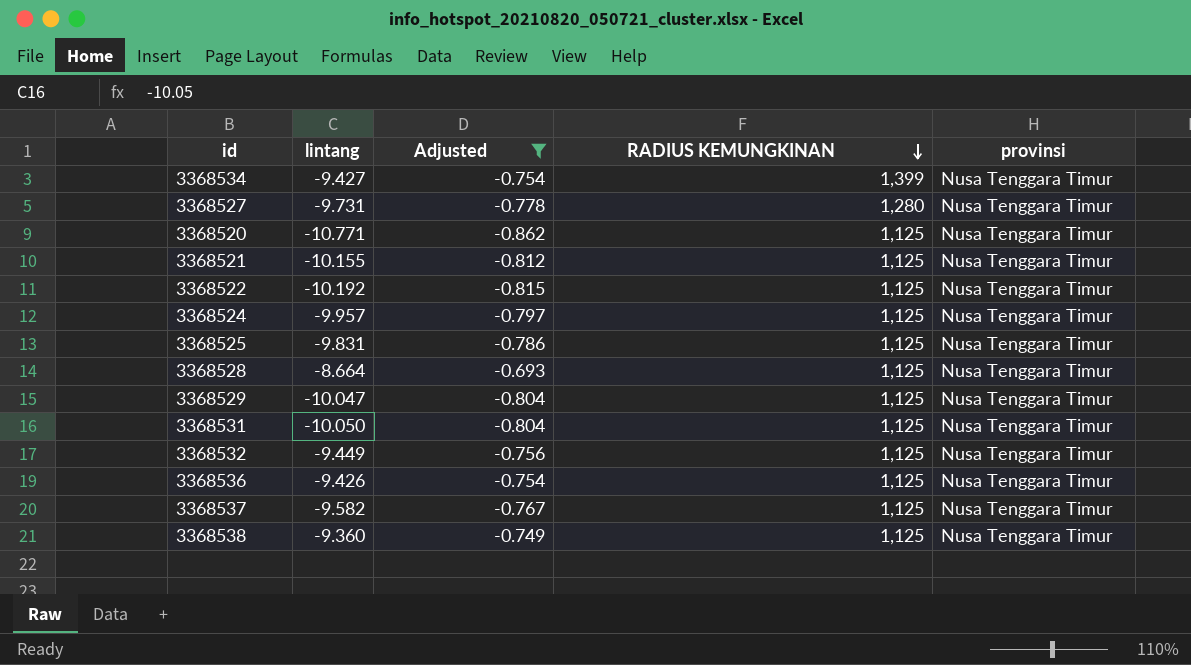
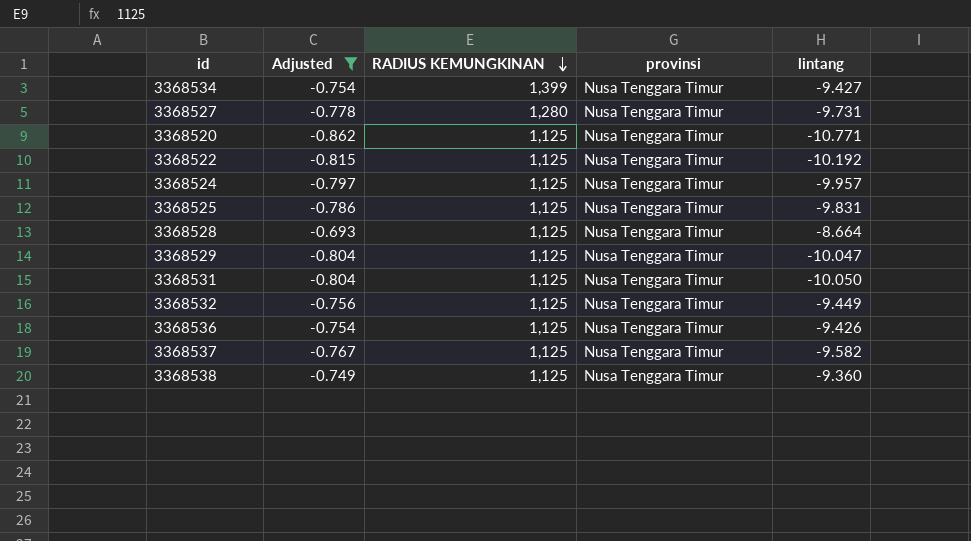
column lintang | position: 2 -> 5
row 3368521: -10.155 | -0.812 | 1,125 | Nusa Tenggara Timur -> none

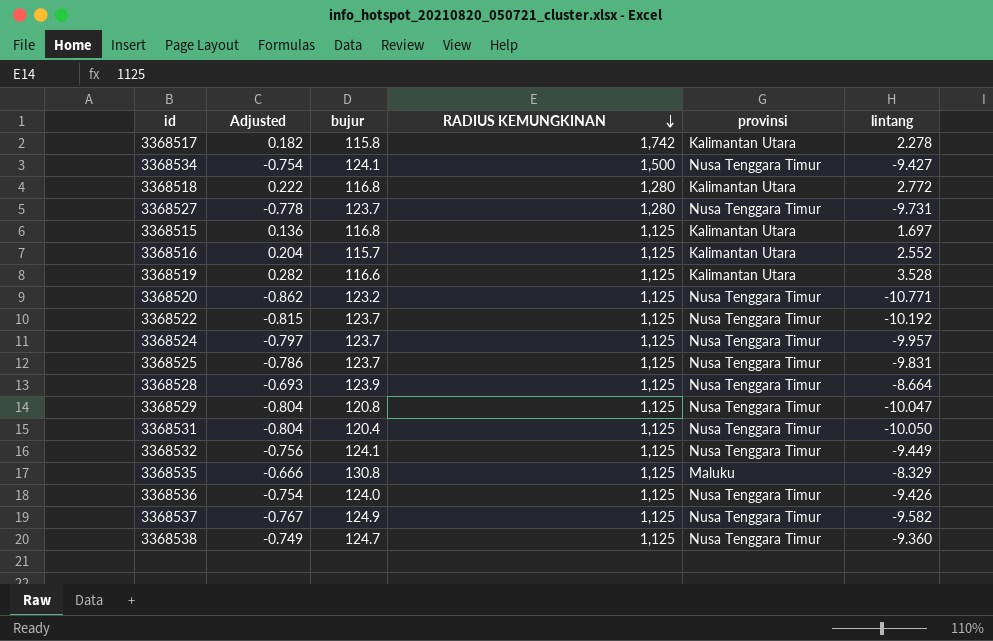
filter: Adjusted <= -0.693 -> none
column bujur | position: none -> 3
3368534 | RADIUS KEMUNGKINAN: 1,399 -> 1,500

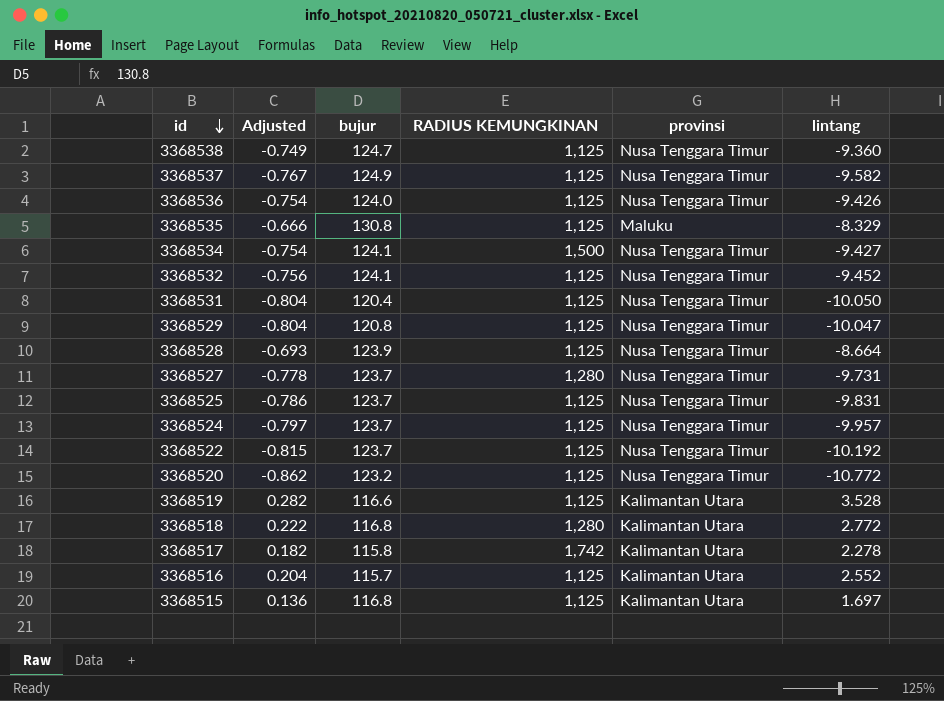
row order: RADIUS KEMUNGKINAN descending -> id descending
3368532 | lintang: -9.449 -> -9.452
3368520 | lintang: -10.771 -> -10.772

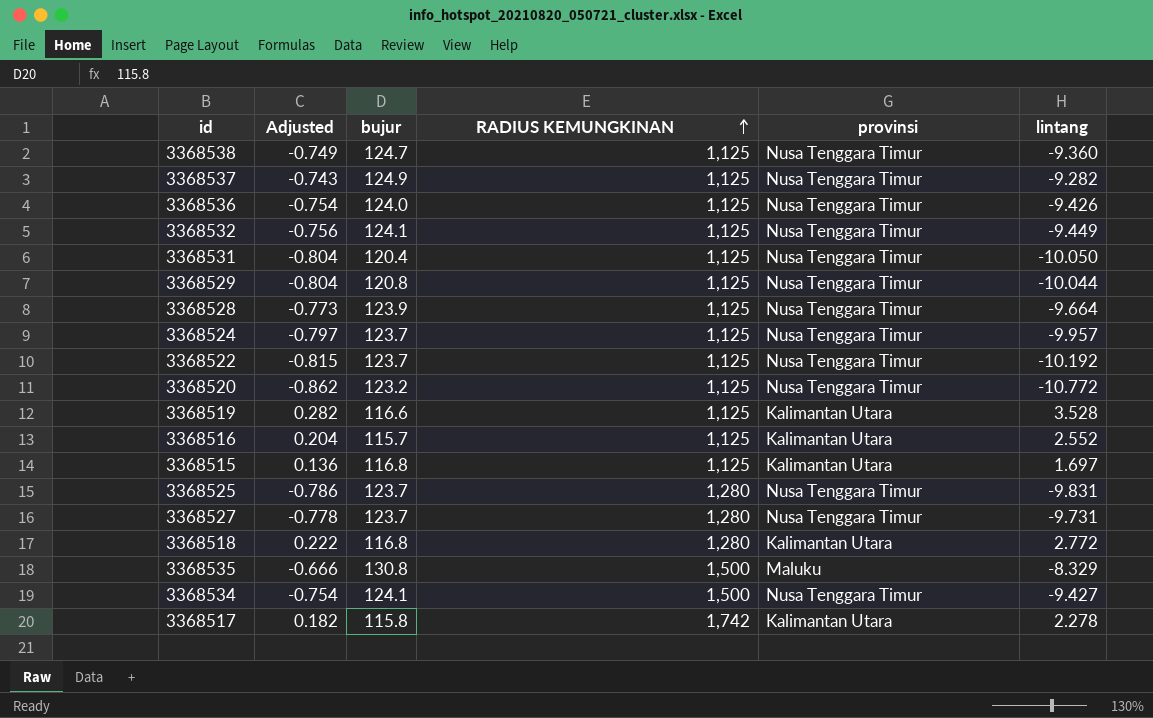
row order: id descending -> RADIUS KEMUNGKINAN ascending
3368537 | Adjusted: -0.767 -> -0.743
3368537 | lintang: -9.582 -> -9.282
3368532 | lintang: -9.452 -> -9.449
3368529 | lintang: -10.047 -> -10.044
3368528 | Adjusted: -0.693 -> -0.773
3368528 | lintang: -8.664 -> -9.664
3368525 | RADIUS KEMUNGKINAN: 1,125 -> 1,280
3368535 | RADIUS KEMUNGKINAN: 1,125 -> 1,500

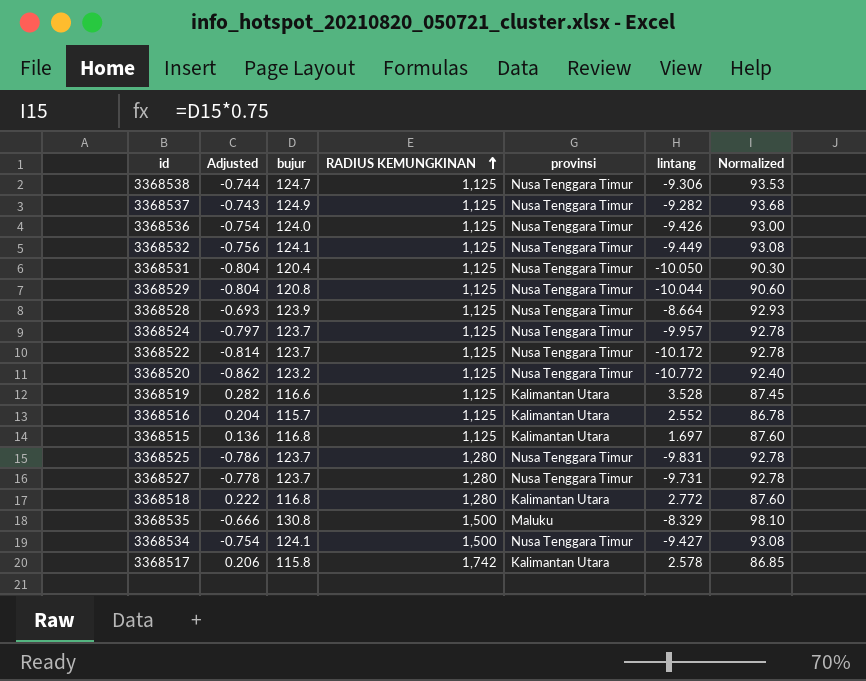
column Normalized | formula: none -> [bujur] * 0.75
3368538 | Adjusted: -0.749 -> -0.744
3368538 | lintang: -9.360 -> -9.306
3368528 | Adjusted: -0.773 -> -0.693
3368528 | lintang: -9.664 -> -8.664
3368522 | Adjusted: -0.815 -> -0.814
3368522 | lintang: -10.192 -> -10.172
3368517 | Adjusted: 0.182 -> 0.206
3368517 | lintang: 2.278 -> 2.578

